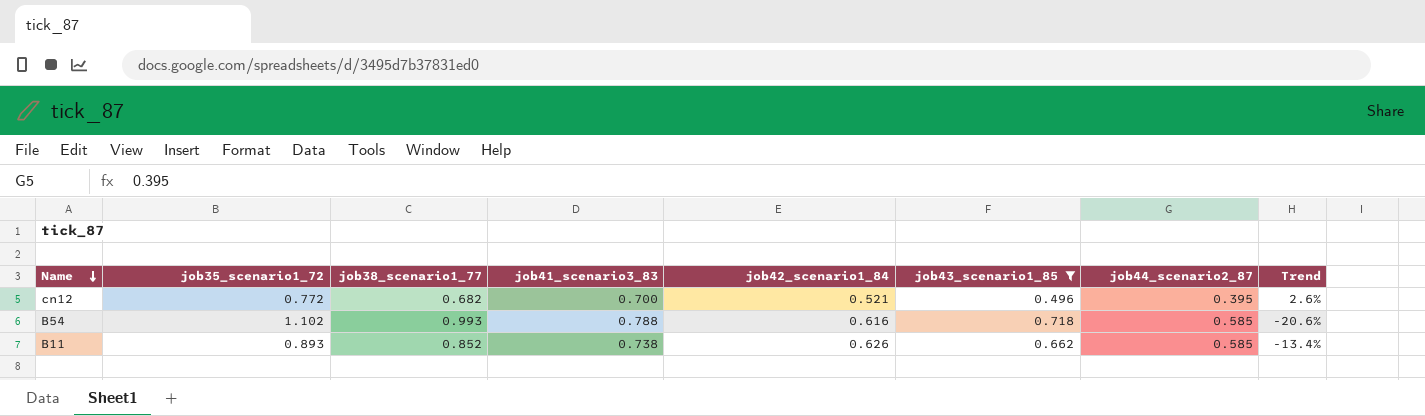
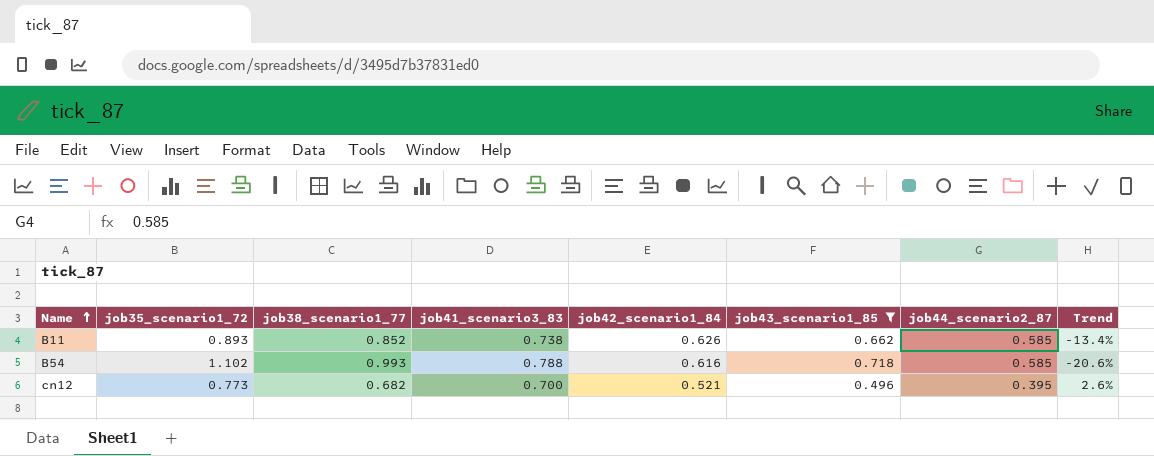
row order: Name descending -> Name ascending
cn12 | job35_scenario1_72: 0.772 -> 0.773

